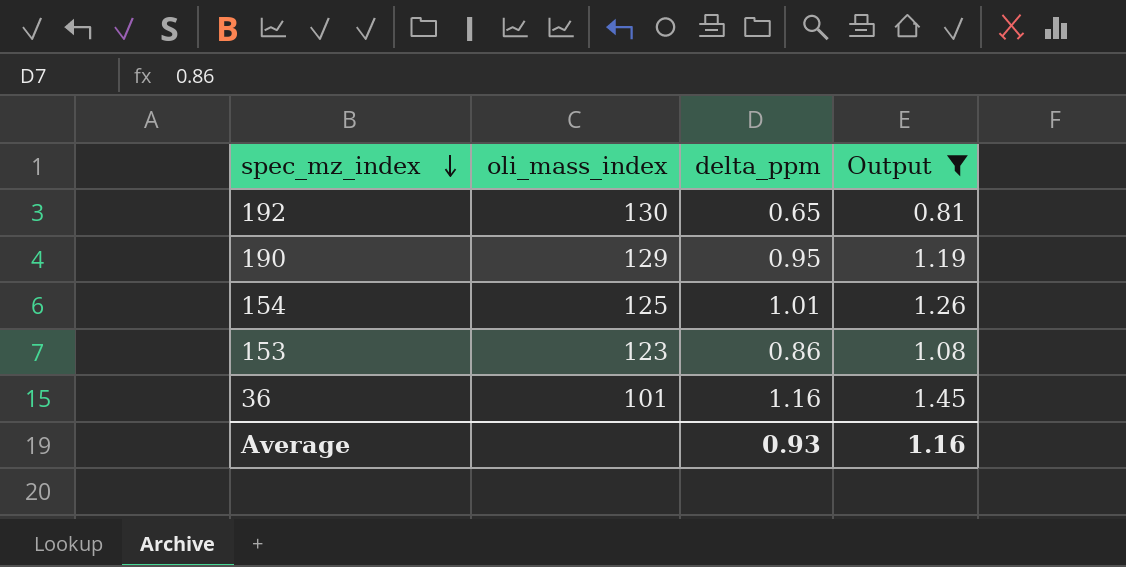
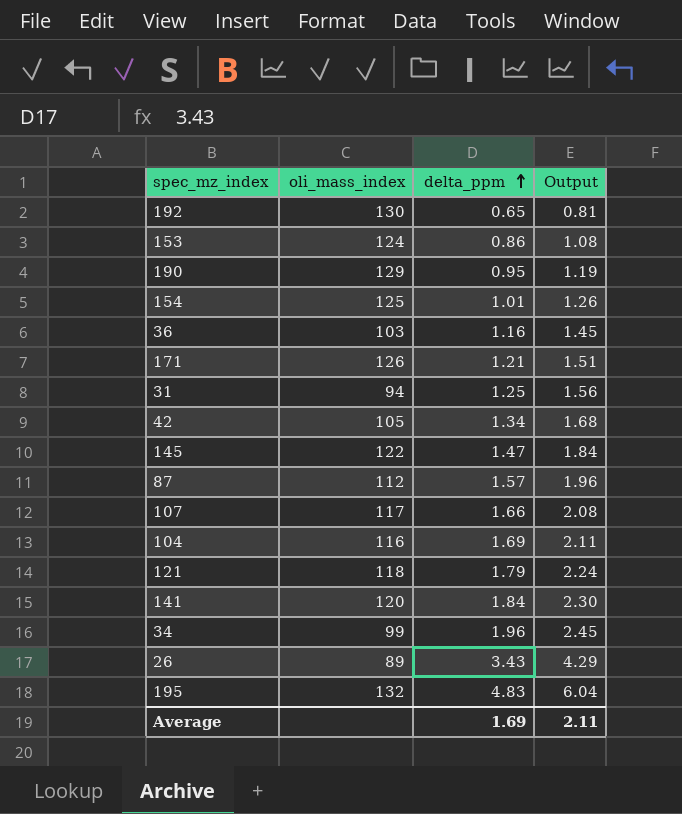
filter: Output <= 1.45 -> none
row order: spec_mz_index descending -> delta_ppm ascending
153 | oli_mass_index: 123 -> 124
36 | oli_mass_index: 101 -> 103
Average | delta_ppm: 0.93 -> 1.69
Average | Output: 1.16 -> 2.11

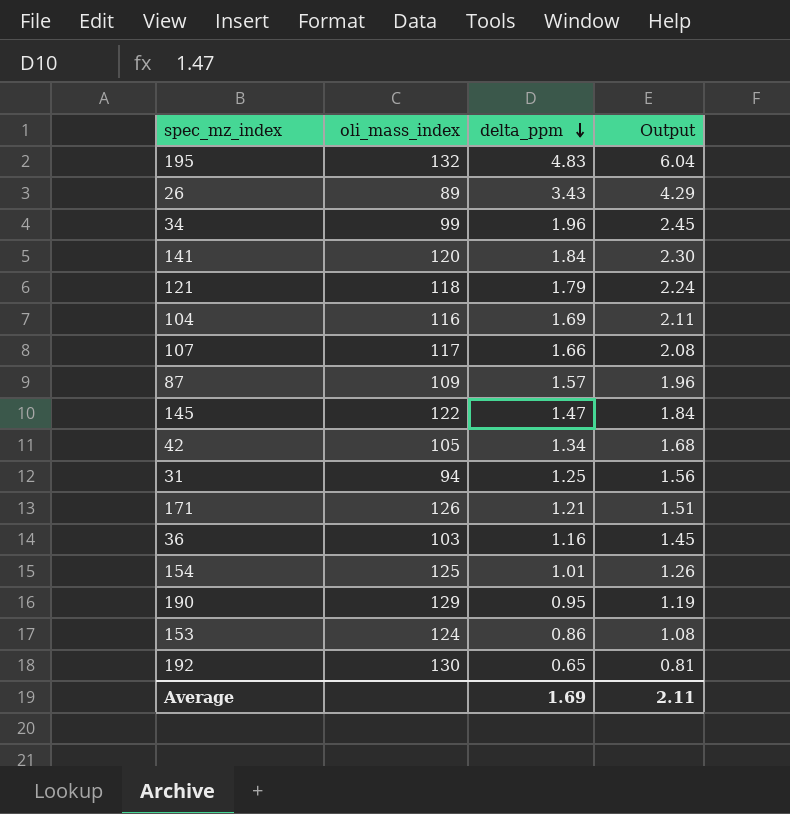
row order: delta_ppm ascending -> delta_ppm descending
87 | oli_mass_index: 112 -> 109

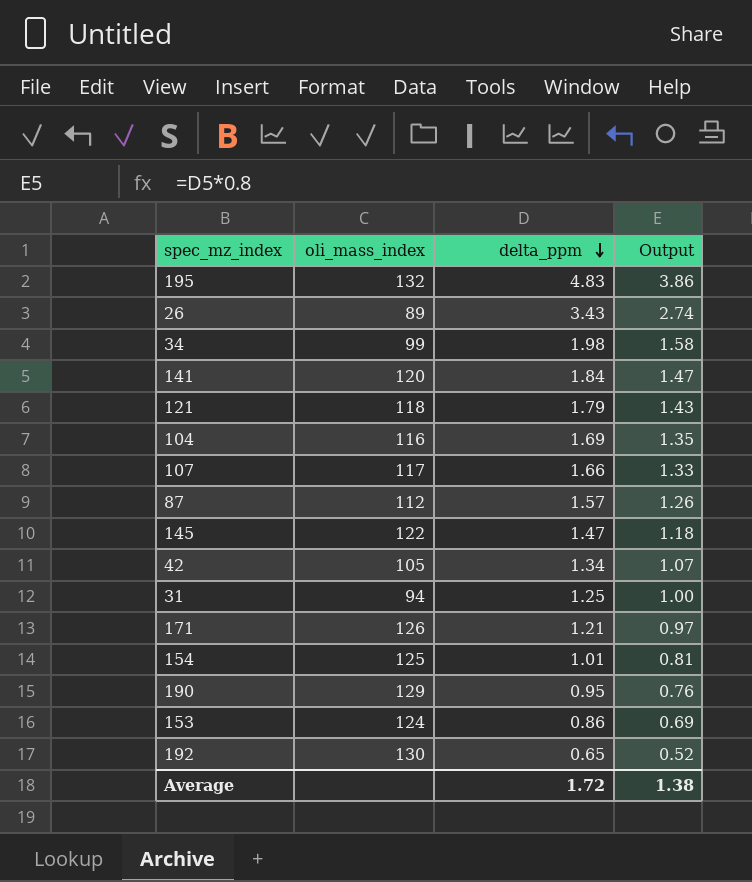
column Output | formula: [delta_ppm] * 1.25 -> [delta_ppm] * 0.8
row 36: 103 | 1.16 | 1.45 -> none
34 | delta_ppm: 1.96 -> 1.98
87 | oli_mass_index: 109 -> 112
Average | delta_ppm: 1.69 -> 1.72
Average | Output: 2.11 -> 1.38

